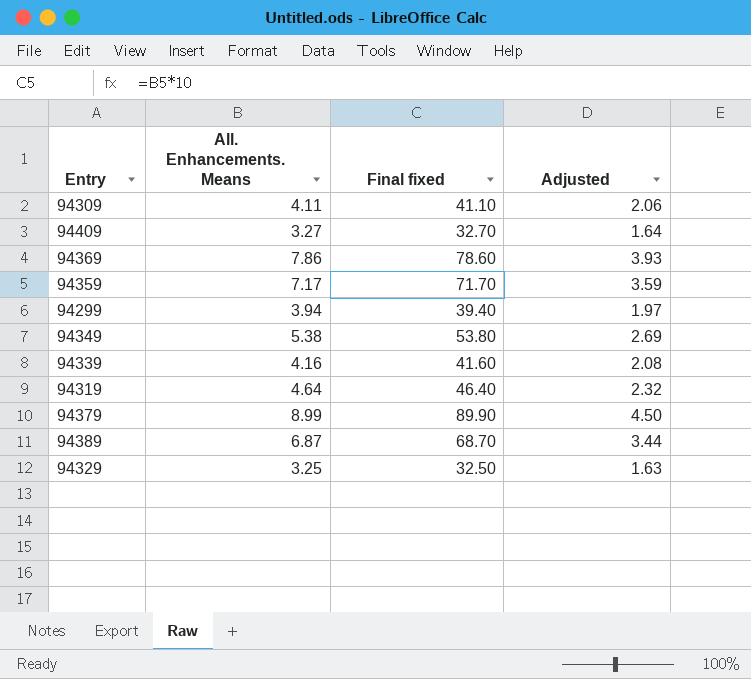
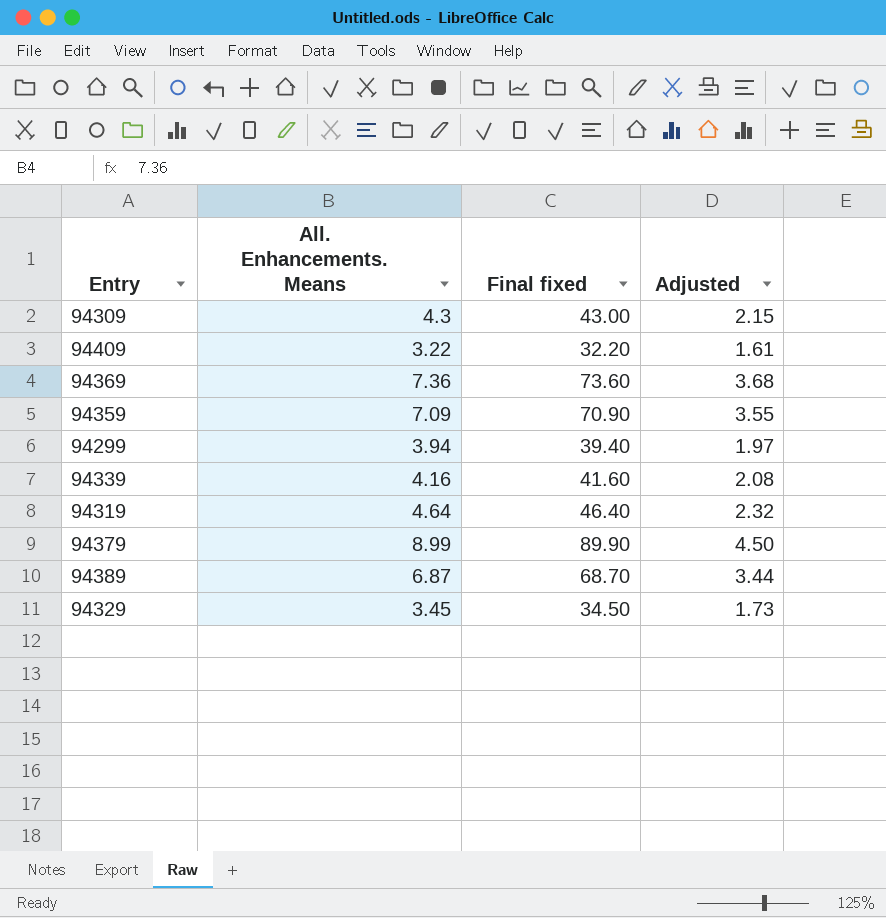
row 94349: 5.38 | 53.80 | 2.69 -> none
94309 | All. Enhancements. Means: 4.11 -> 4.3
94309 | Final fixed: 41.10 -> 43.00
94309 | Adjusted: 2.06 -> 2.15
94409 | All. Enhancements. Means: 3.27 -> 3.22
94409 | Final fixed: 32.70 -> 32.20
94409 | Adjusted: 1.64 -> 1.61
94369 | All. Enhancements. Means: 7.86 -> 7.36
94369 | Final fixed: 78.60 -> 73.60
94369 | Adjusted: 3.93 -> 3.68
94359 | All. Enhancements. Means: 7.17 -> 7.09
94359 | Final fixed: 71.70 -> 70.90
94359 | Adjusted: 3.59 -> 3.55
94329 | All. Enhancements. Means: 3.25 -> 3.45
94329 | Final fixed: 32.50 -> 34.50
94329 | Adjusted: 1.63 -> 1.73

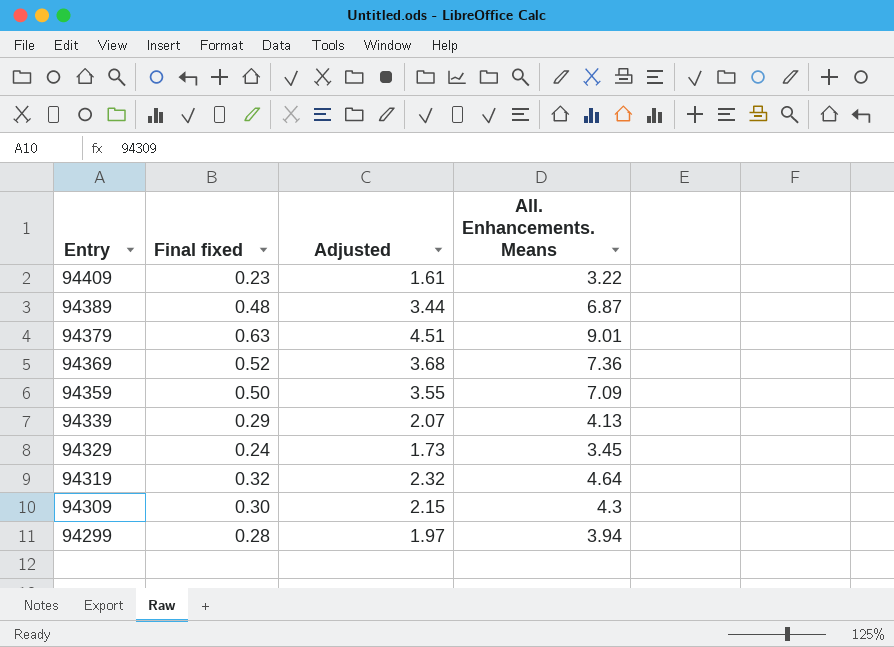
row order: none -> Entry descending
column Final fixed | formula: [All. Enhancements. Means] * 10 -> [All. Enhancements. Means] * 0.07
column All. Enhancements. Means | position: 2 -> 4
94379 | Adjusted: 4.50 -> 4.51
94379 | All. Enhancements. Means: 8.99 -> 9.01
94339 | Adjusted: 2.08 -> 2.07
94339 | All. Enhancements. Means: 4.16 -> 4.13

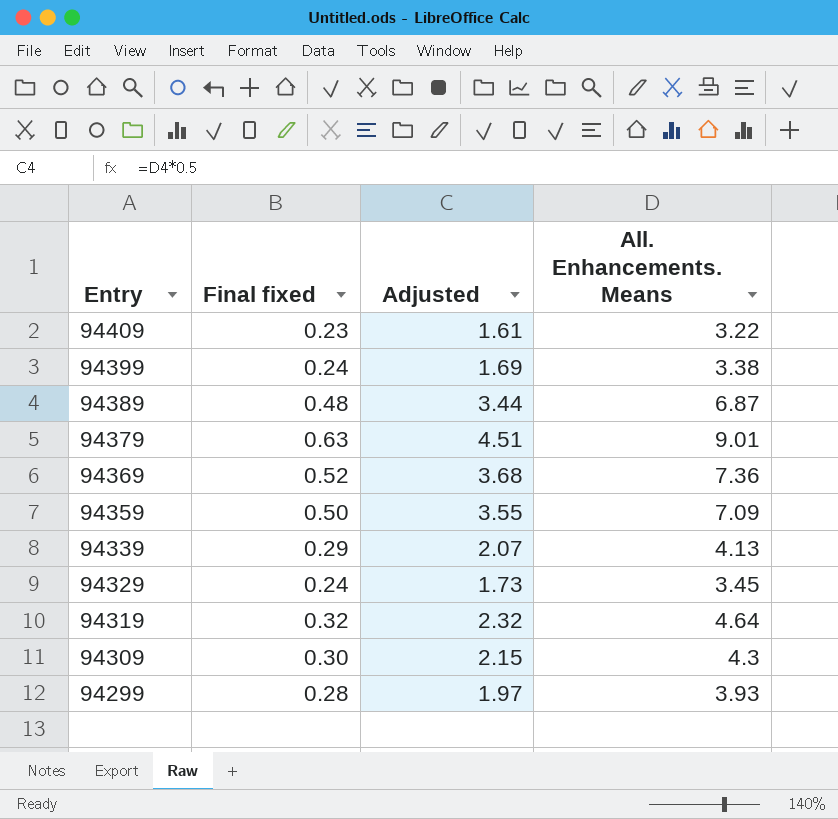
row 94399: none -> 0.24 | 1.69 | 3.38
94299 | All. Enhancements. Means: 3.94 -> 3.93

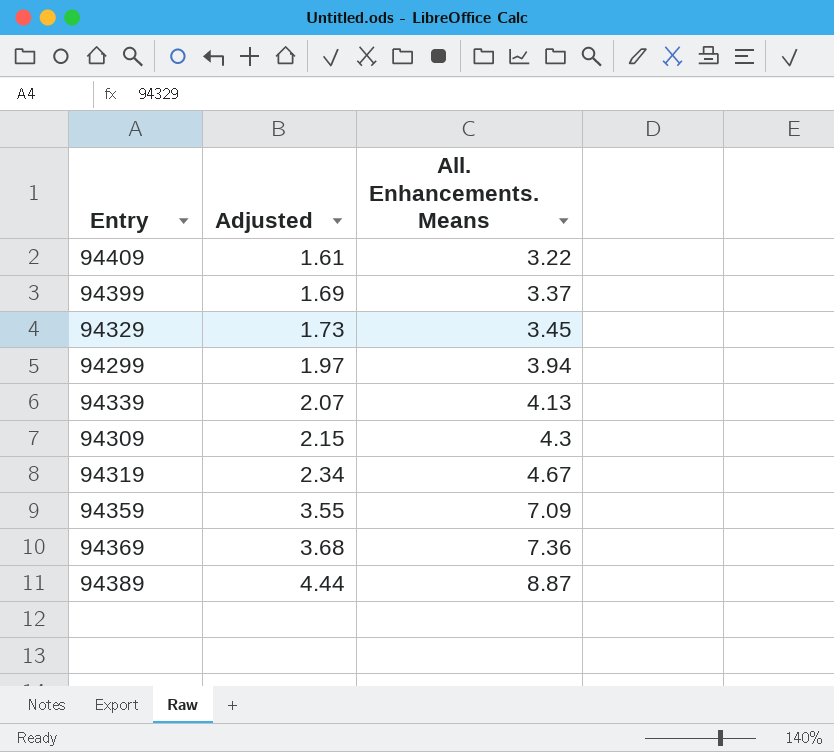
row order: Entry descending -> Adjusted ascending
column Final fixed | formula: [All. Enhancements. Means] * 0.07 -> none
row 94379: 0.63 | 4.51 | 9.01 -> none
94399 | All. Enhancements. Means: 3.38 -> 3.37
94299 | All. Enhancements. Means: 3.93 -> 3.94
94319 | Adjusted: 2.32 -> 2.34
94319 | All. Enhancements. Means: 4.64 -> 4.67
94389 | Adjusted: 3.44 -> 4.44
94389 | All. Enhancements. Means: 6.87 -> 8.87

